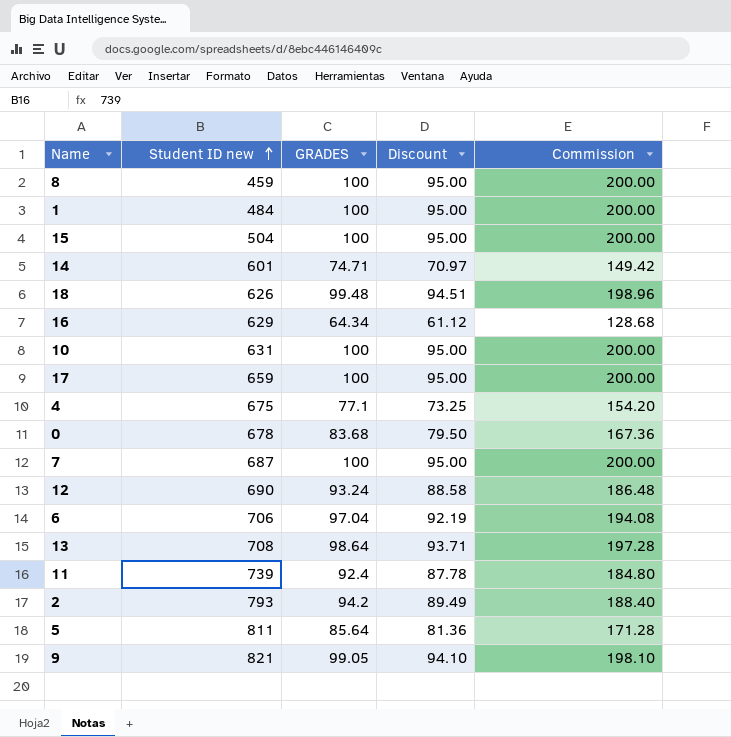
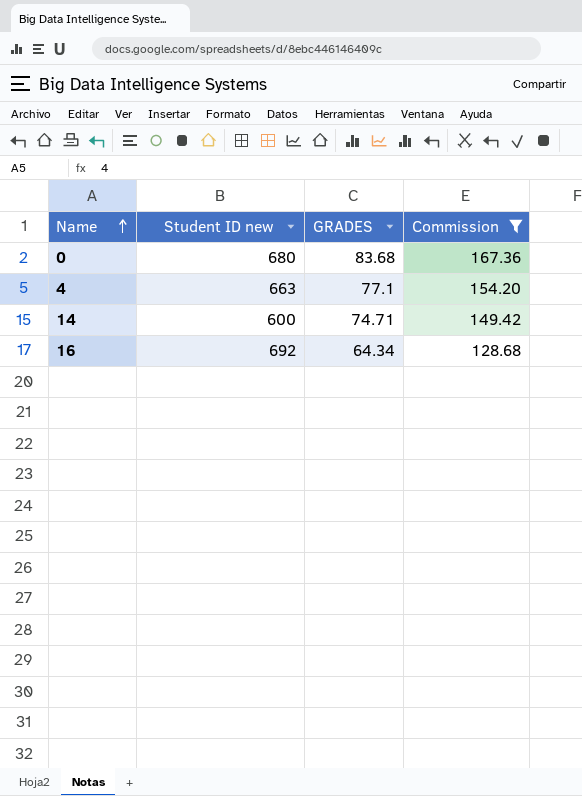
filter: none -> Commission <= 167.36
row order: Student ID new ascending -> Name ascending
column Discount | formula: [GRADES] * 0.95 -> none
0 | Student ID new: 678 -> 680
4 | Student ID new: 675 -> 663
14 | Student ID new: 601 -> 600
16 | Student ID new: 629 -> 692

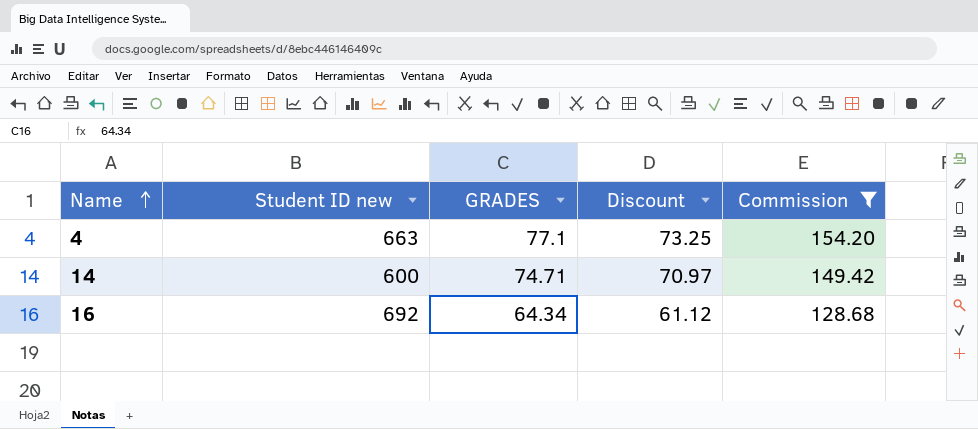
column Discount | formula: none -> [GRADES] * 0.95
row 0: 680 | 83.68 | 167.36 -> none

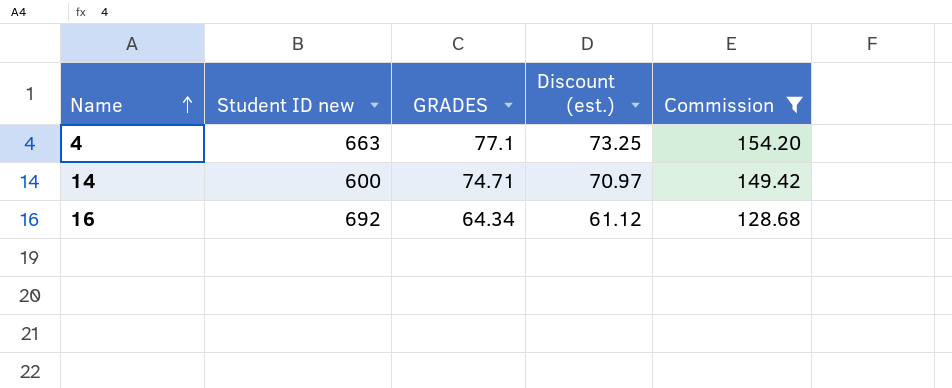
column name: Discount -> Discount (est.)

